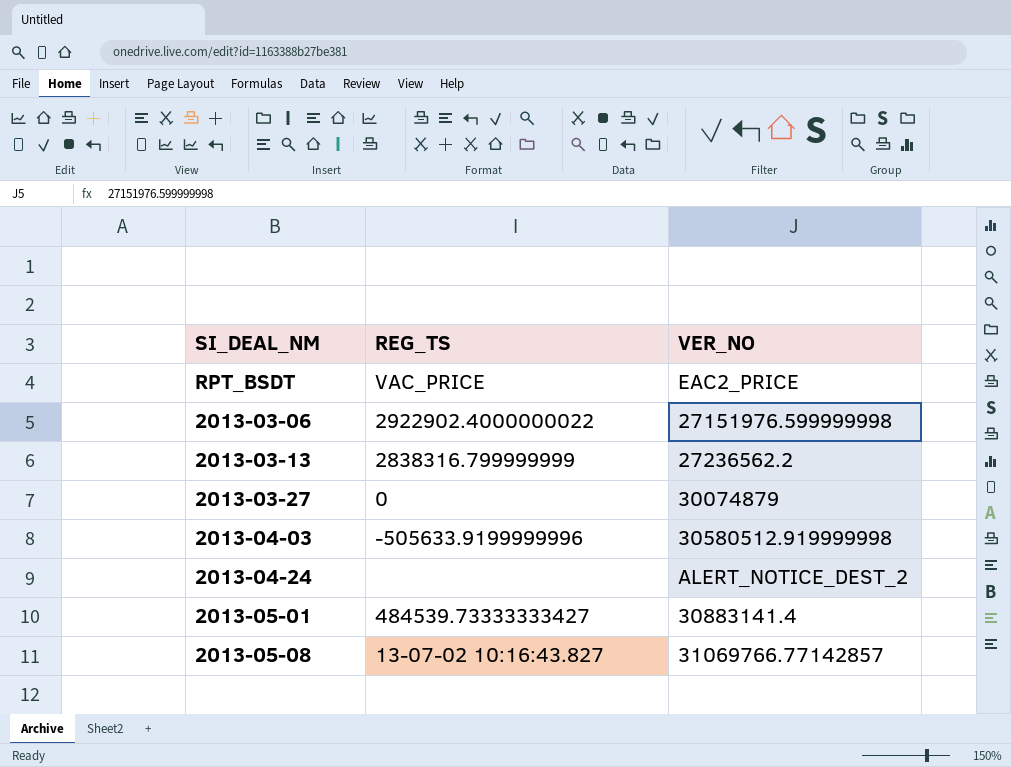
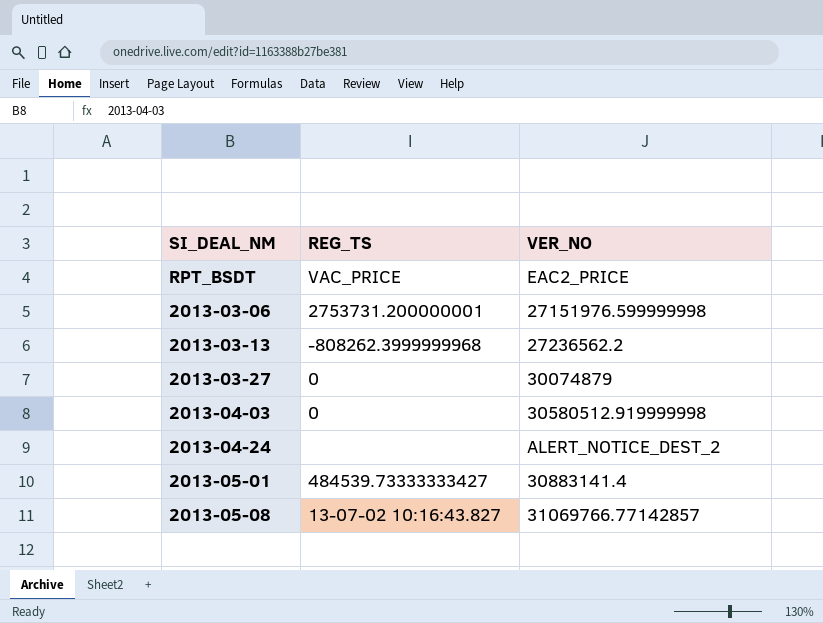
2013-03-06 | REG_TS: 2922902.4000000022 -> 2753731.200000001
2013-03-13 | REG_TS: 2838316.799999999 -> -808262.3999999968
2013-04-03 | REG_TS: -505633.9199999996 -> 0

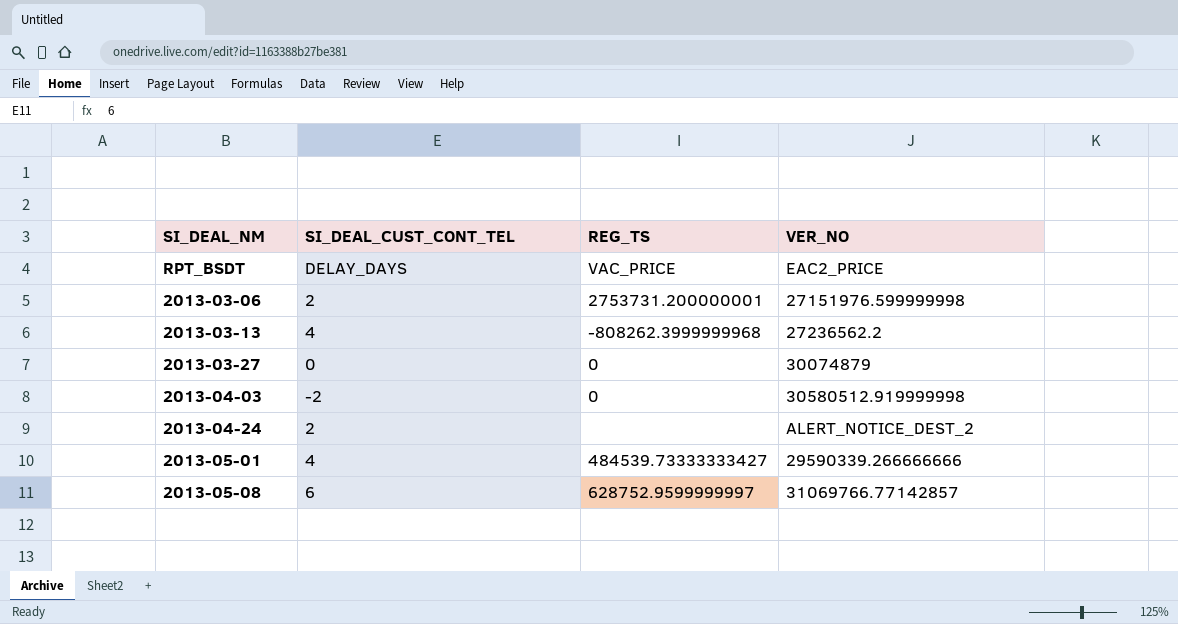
column SI_DEAL_CUST_CONT_TEL | position: none -> 2
2013-05-01 | VER_NO: 30883141.4 -> 29590339.266666666
2013-05-08 | REG_TS: 13-07-02 10:16:43.827 -> 628752.9599999997

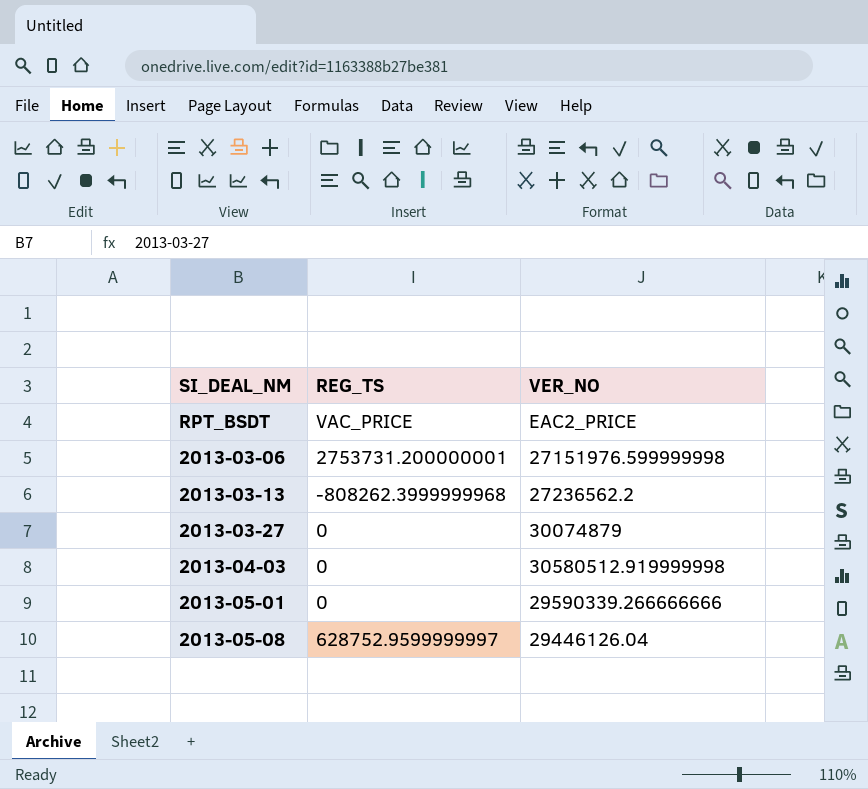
column SI_DEAL_CUST_CONT_TEL | position: 2 -> none
row 2013-04-24: 2 | none | ALERT_NOTICE_DEST_2 -> none
2013-05-01 | REG_TS: 484539.73333333427 -> 0
2013-05-08 | VER_NO: 31069766.77142857 -> 29446126.04

